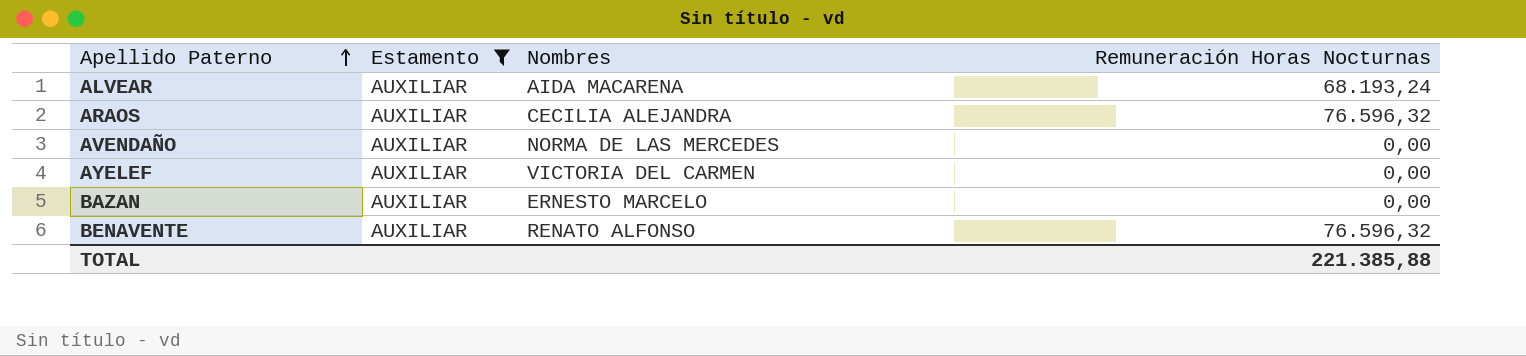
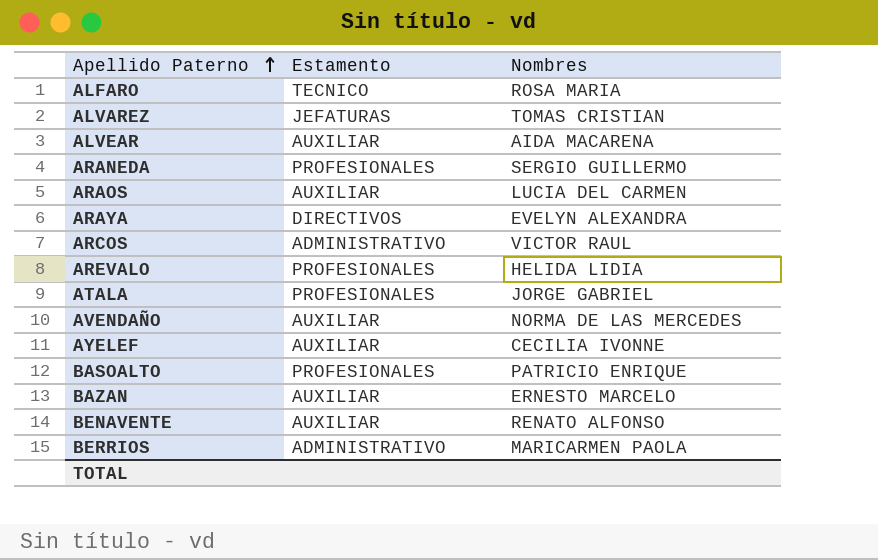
filter: Estamento = AUXILIAR -> none
column Remuneración Horas Nocturnas | position: 4 -> none
ARAOS | Nombres: CECILIA ALEJANDRA -> LUCIA DEL CARMEN
AYELEF | Nombres: VICTORIA DEL CARMEN -> CECILIA IVONNE

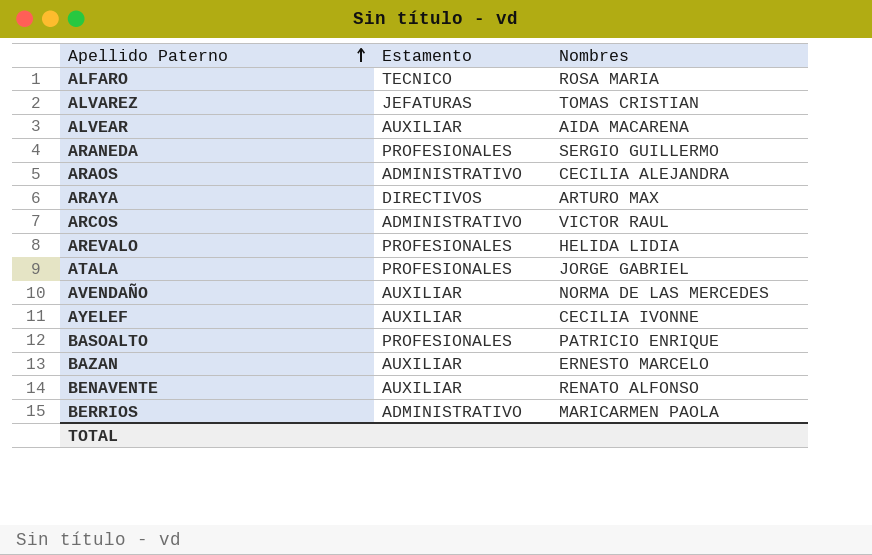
ARAOS | Estamento: AUXILIAR -> ADMINISTRATIVO
ARAOS | Nombres: LUCIA DEL CARMEN -> CECILIA ALEJANDRA
ARAYA | Nombres: EVELYN ALEXANDRA -> ARTURO MAX

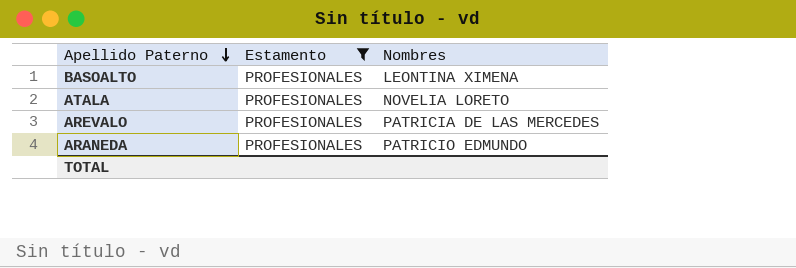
filter: none -> Estamento = PROFESIONALES
row order: Apellido Paterno ascending -> Apellido Paterno descending
BASOALTO | Nombres: PATRICIO ENRIQUE -> LEONTINA XIMENA
ATALA | Nombres: JORGE GABRIEL -> NOVELIA LORETO
AREVALO | Nombres: HELIDA LIDIA -> PATRICIA DE LAS MERCEDES
ARANEDA | Nombres: SERGIO GUILLERMO -> PATRICIO EDMUNDO

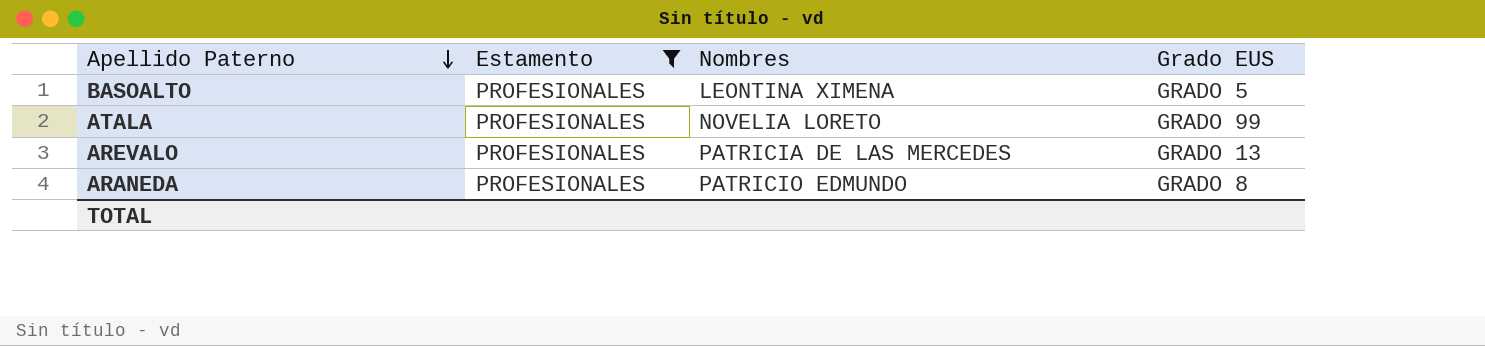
column Grado EUS | position: none -> 4

